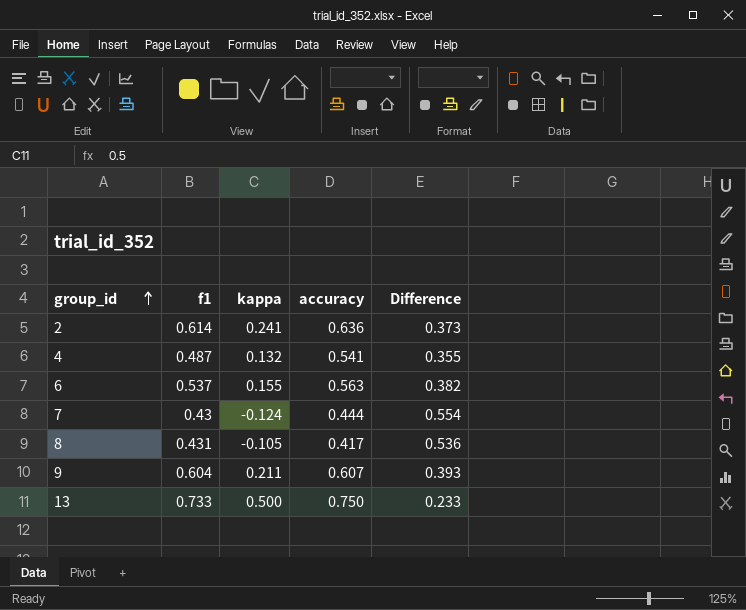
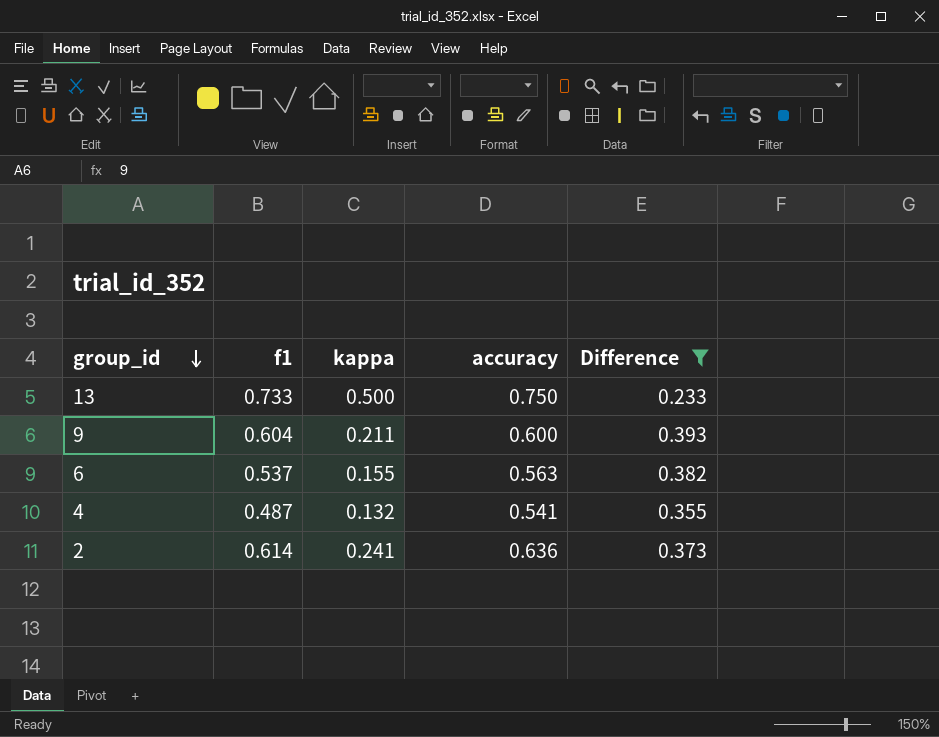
filter: none -> Difference <= 0.393
row order: group_id ascending -> group_id descending
9 | accuracy: 0.607 -> 0.600

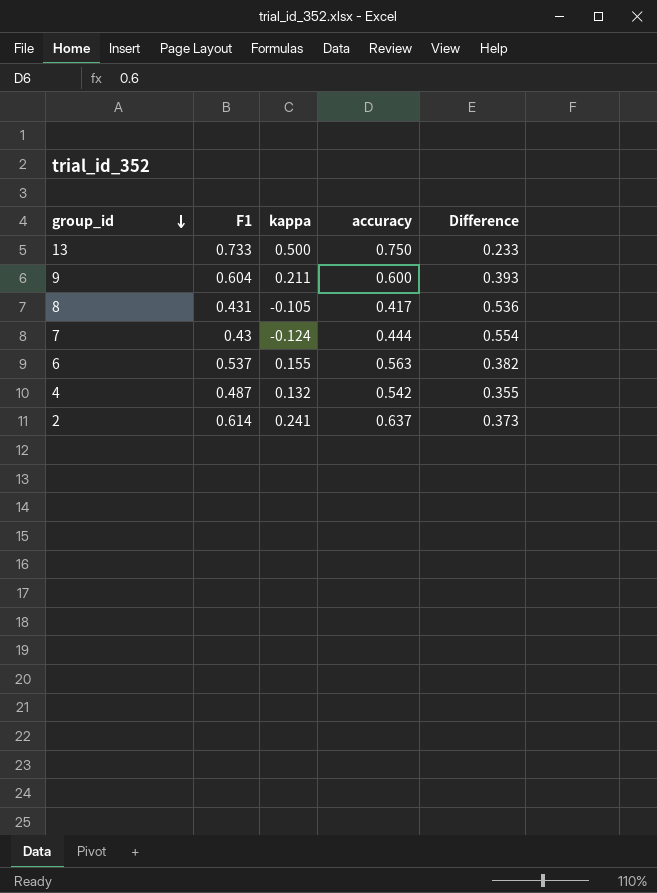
filter: Difference <= 0.393 -> none
column name: f1 -> F1
4 | accuracy: 0.541 -> 0.542
2 | accuracy: 0.636 -> 0.637

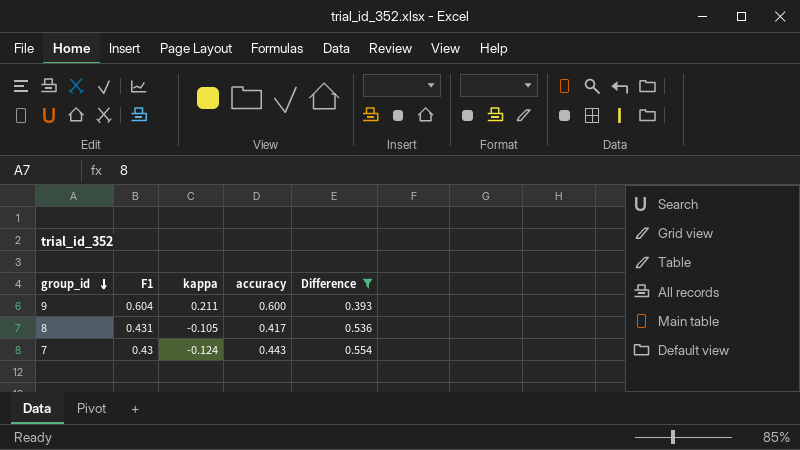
filter: none -> Difference >= 0.393
7 | accuracy: 0.444 -> 0.443

